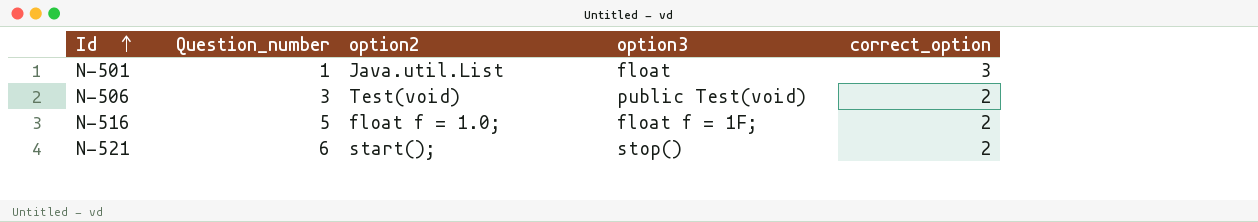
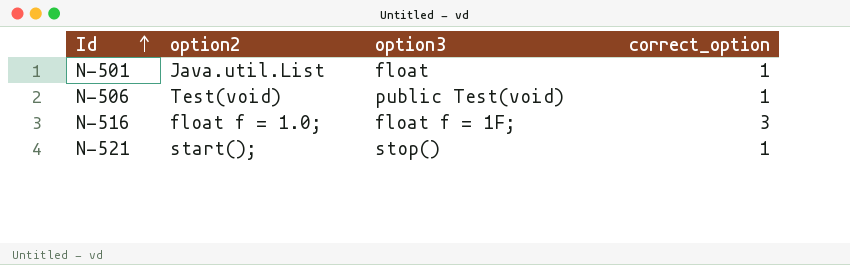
column Question_number | position: 2 -> none
N-501 | correct_option: 3 -> 1
N-506 | correct_option: 2 -> 1
N-516 | correct_option: 2 -> 3
N-521 | correct_option: 2 -> 1

